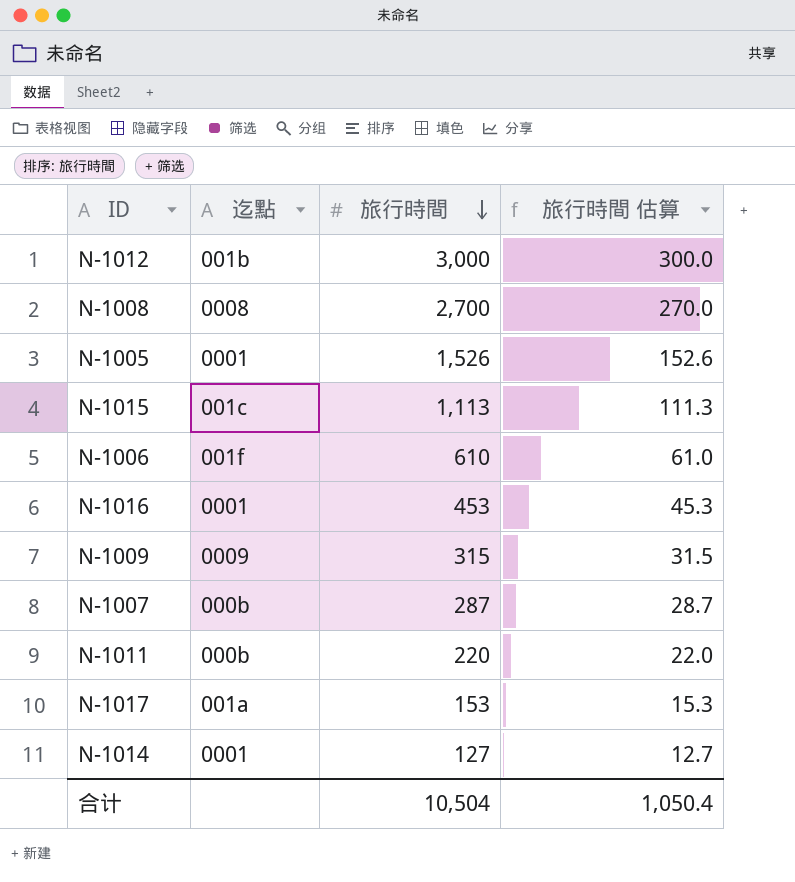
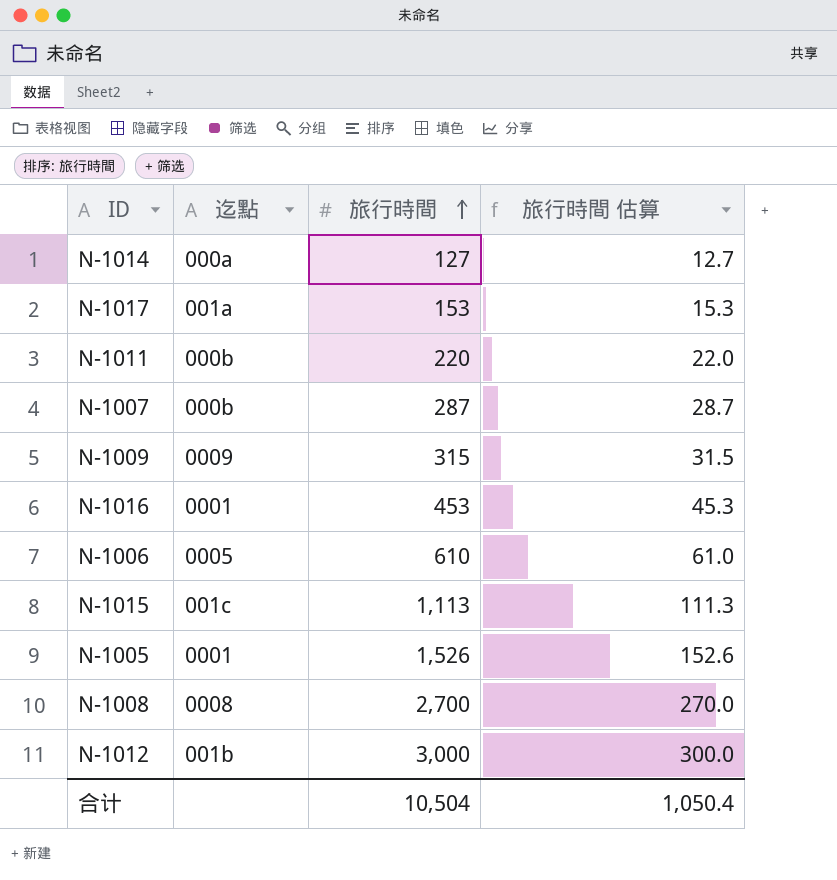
row order: 旅行時間 descending -> 旅行時間 ascending
N-1014 | 迄點: 0001 -> 000a
N-1006 | 迄點: 001f -> 0005

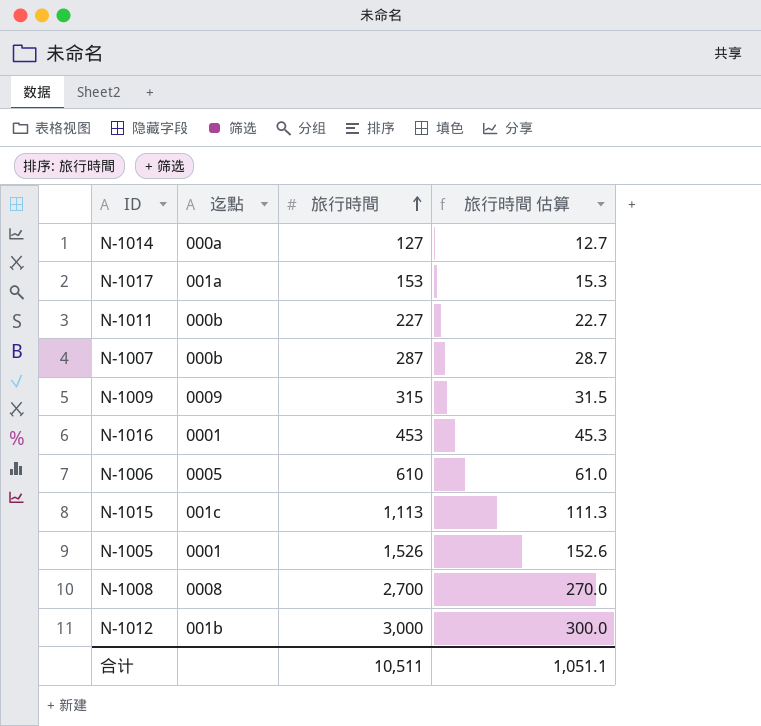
N-1011 | 旅行時間: 220 -> 227
N-1011 | 旅行時間 估算: 22.0 -> 22.7
合计 | 旅行時間: 10,504 -> 10,511
合计 | 旅行時間 估算: 1,050.4 -> 1,051.1

